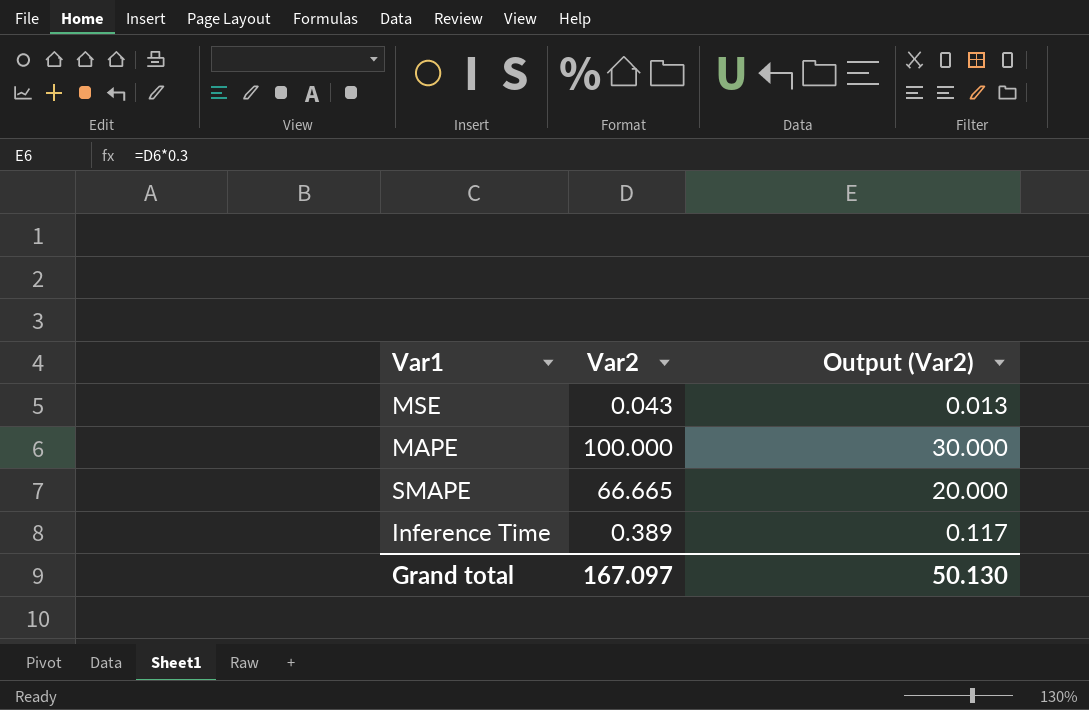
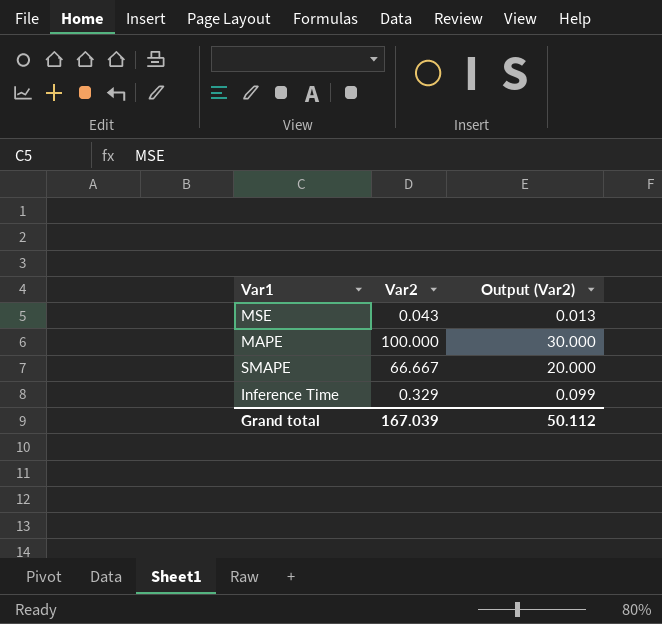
SMAPE | Var2: 66.665 -> 66.667
Inference Time | Var2: 0.389 -> 0.329
Inference Time | Output (Var2): 0.117 -> 0.099
Grand total | Var2: 167.097 -> 167.039
Grand total | Output (Var2): 50.130 -> 50.112

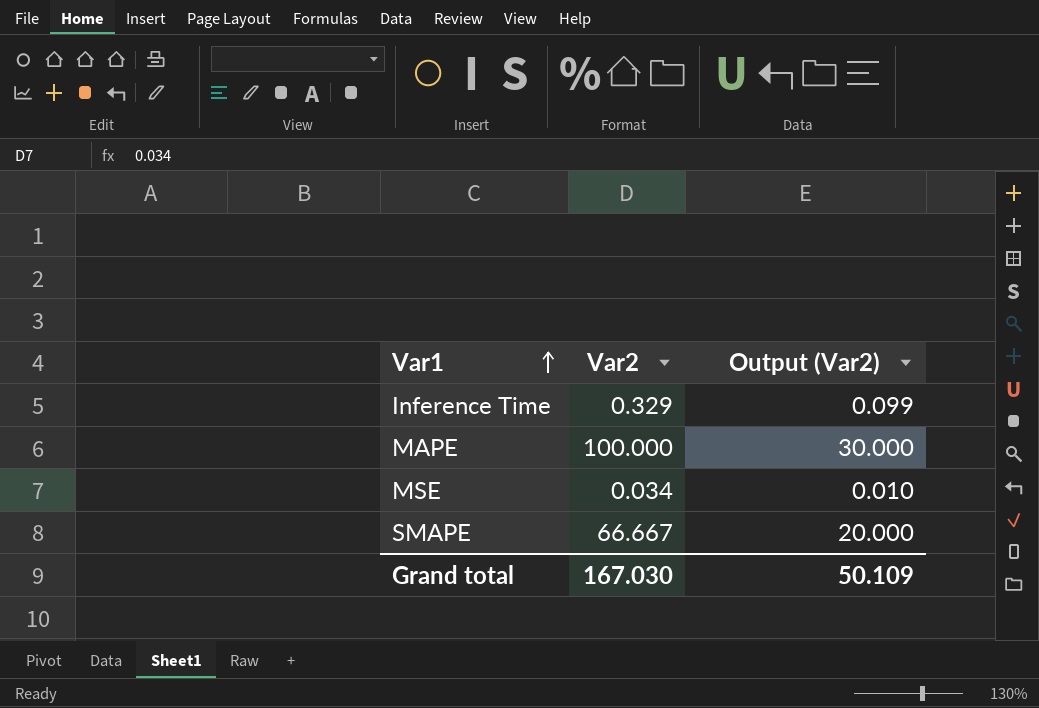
row order: none -> Var1 ascending
MSE | Var2: 0.043 -> 0.034
MSE | Output (Var2): 0.013 -> 0.010
Grand total | Var2: 167.039 -> 167.030
Grand total | Output (Var2): 50.112 -> 50.109

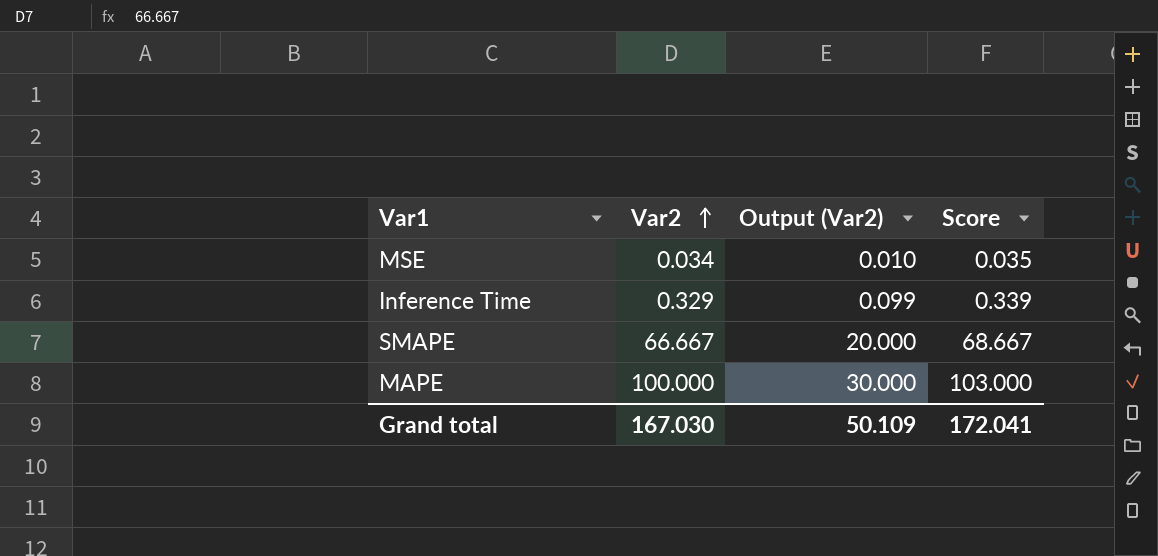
row order: Var1 ascending -> Var2 ascending
column Score | formula: none -> [Var2] * 1.03

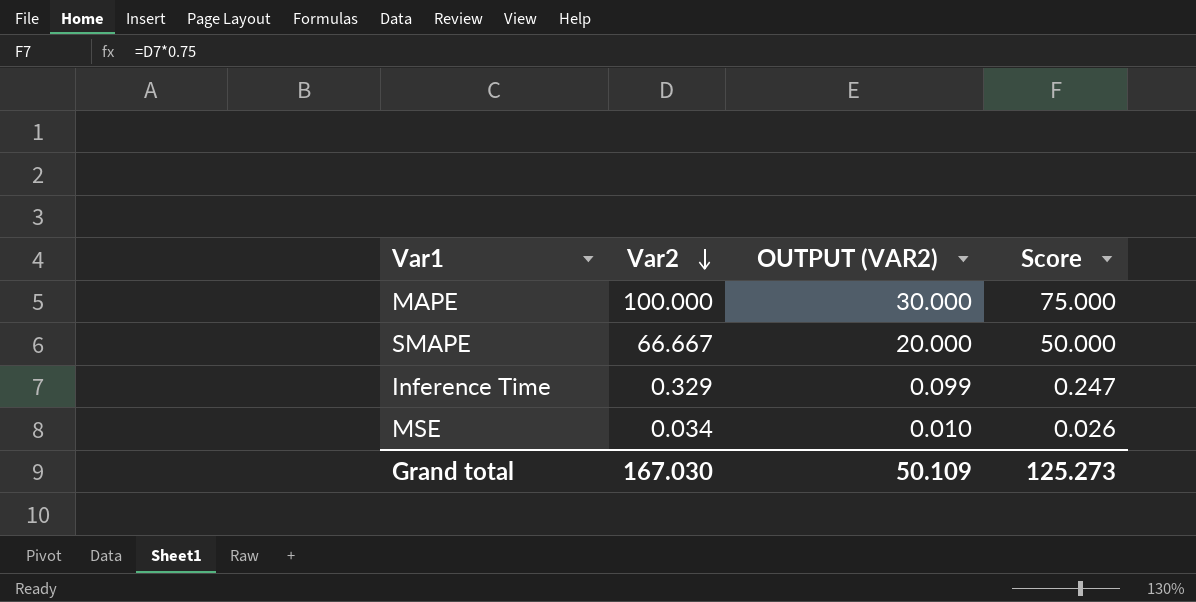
row order: Var2 ascending -> Var2 descending
column name: Output (Var2) -> OUTPUT (VAR2)
column Score | formula: [Var2] * 1.03 -> [Var2] * 0.75
Grand total | Score: 172.041 -> 125.273

